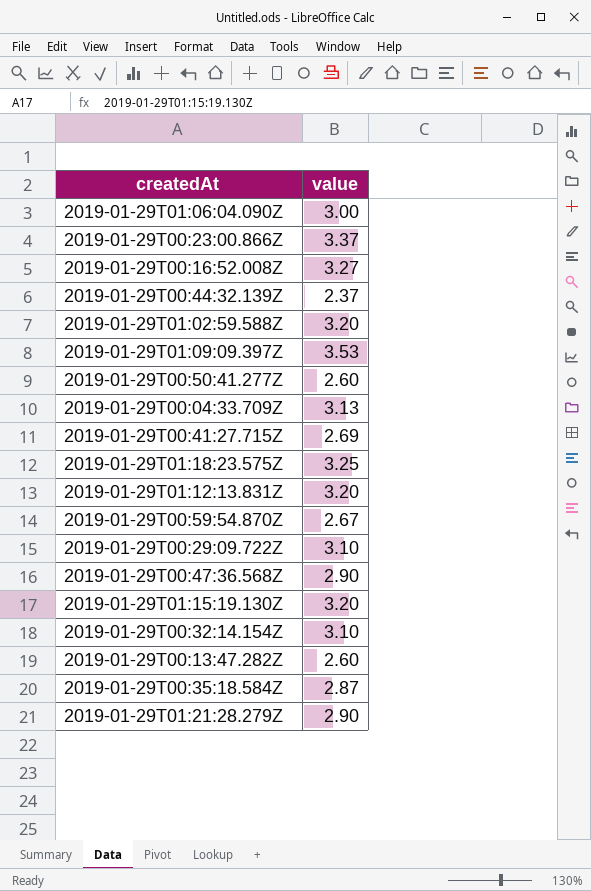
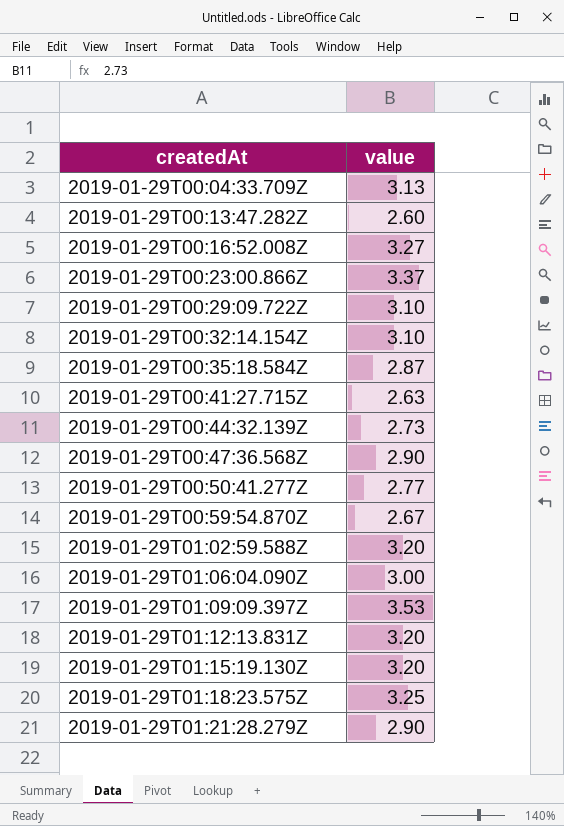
row order: none -> createdAt ascending
2019-01-29T00:41:27.715Z | value: 2.69 -> 2.63
2019-01-29T00:44:32.139Z | value: 2.37 -> 2.73
2019-01-29T00:50:41.277Z | value: 2.60 -> 2.77

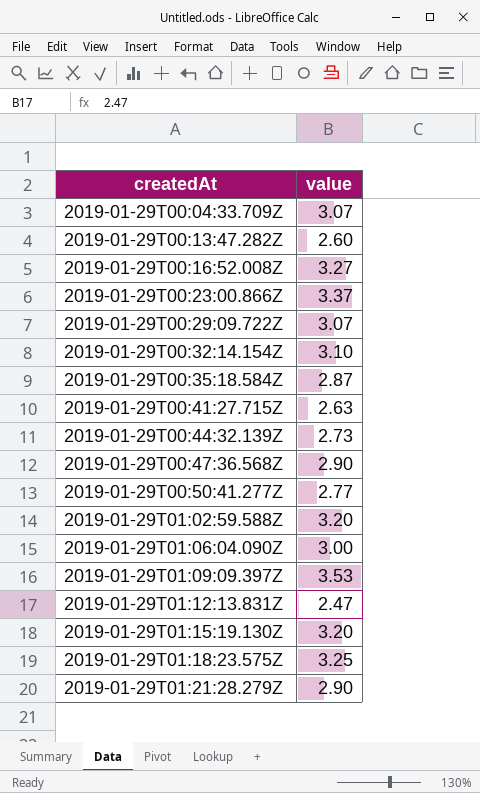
row 2019-01-29T00:59:54.870Z: 2.67 -> none
2019-01-29T00:04:33.709Z | value: 3.13 -> 3.07
2019-01-29T00:29:09.722Z | value: 3.10 -> 3.07
2019-01-29T01:12:13.831Z | value: 3.20 -> 2.47

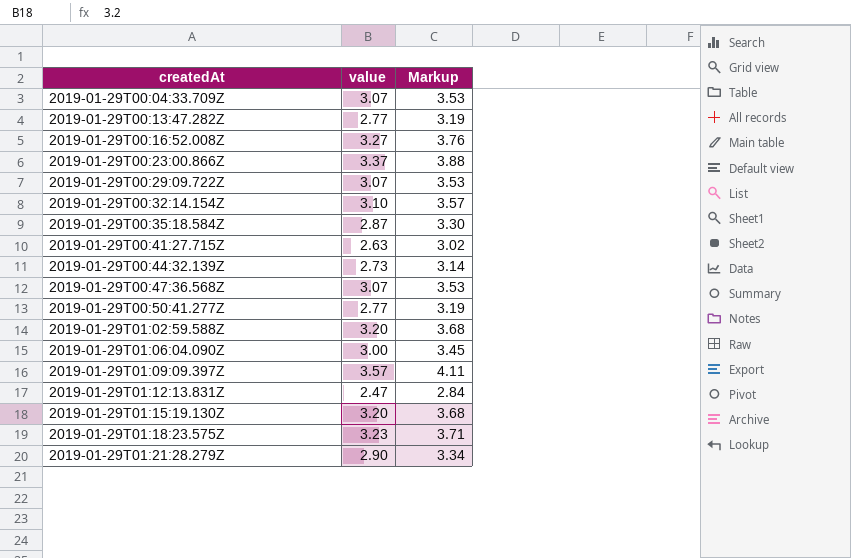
column Markup | formula: none -> [value] * 1.15
2019-01-29T00:13:47.282Z | value: 2.60 -> 2.77
2019-01-29T00:47:36.568Z | value: 2.90 -> 3.07
2019-01-29T01:09:09.397Z | value: 3.53 -> 3.57
2019-01-29T01:18:23.575Z | value: 3.25 -> 3.23

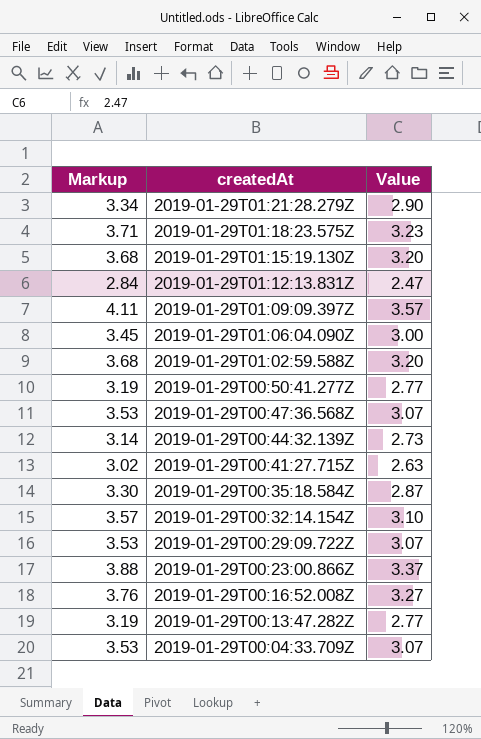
row order: createdAt ascending -> createdAt descending
column Markup | position: 3 -> 1
column name: value -> Value

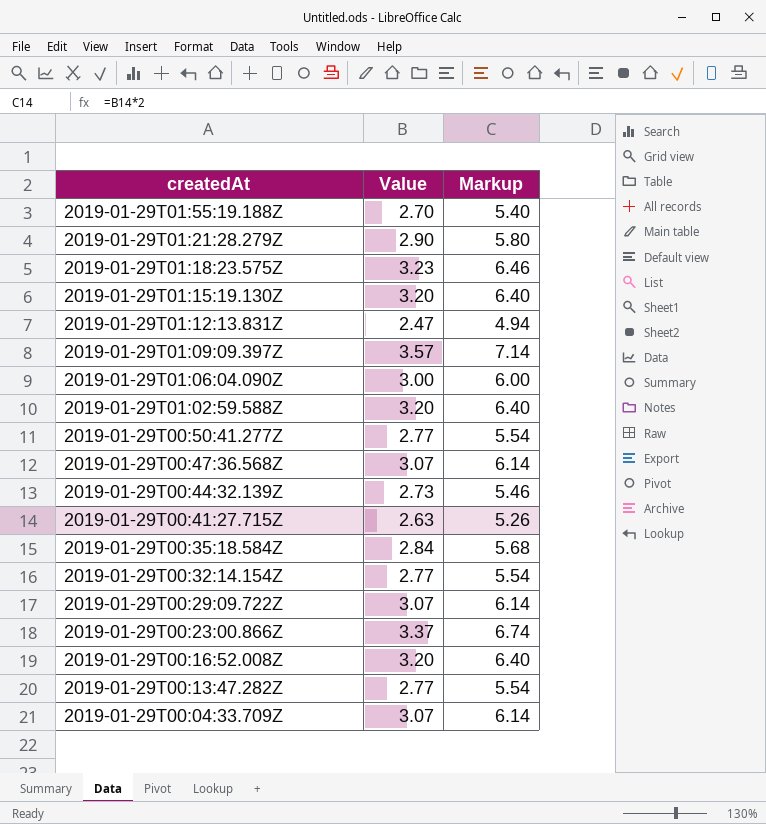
column Markup | formula: [Value] * 1.15 -> [Value] * 2
column Markup | position: 1 -> 3
row 2019-01-29T01:55:19.188Z: none -> 2.70 | 5.40
2019-01-29T00:35:18.584Z | Value: 2.87 -> 2.84
2019-01-29T00:32:14.154Z | Value: 3.10 -> 2.77
2019-01-29T00:16:52.008Z | Value: 3.27 -> 3.20

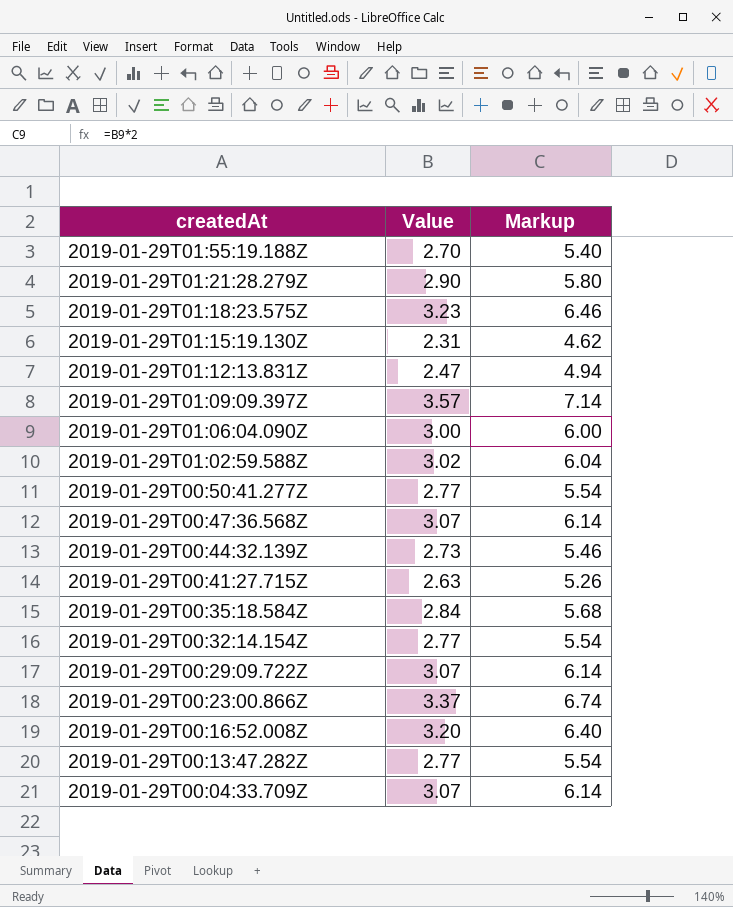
2019-01-29T01:15:19.130Z | Value: 3.20 -> 2.31
2019-01-29T01:15:19.130Z | Markup: 6.40 -> 4.62
2019-01-29T01:02:59.588Z | Value: 3.20 -> 3.02
2019-01-29T01:02:59.588Z | Markup: 6.40 -> 6.04

